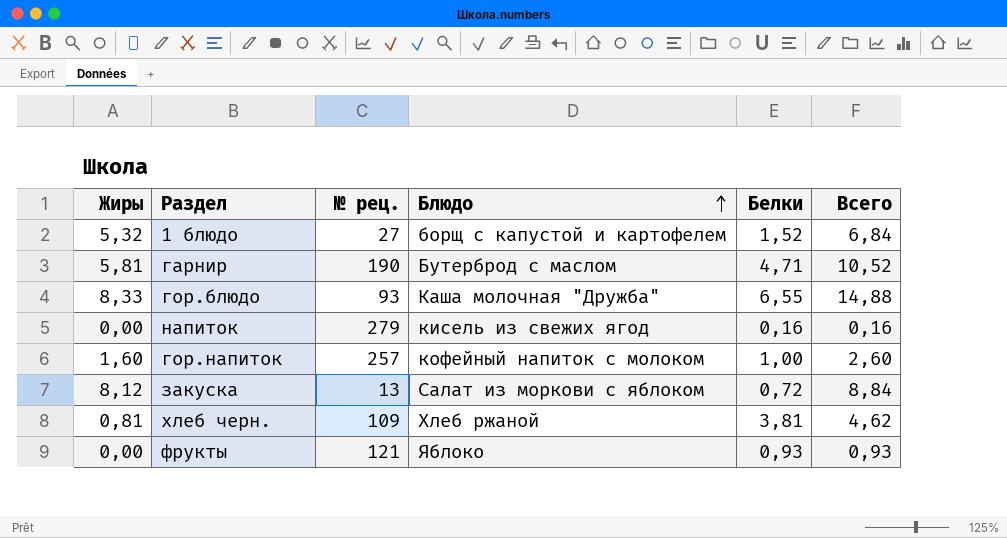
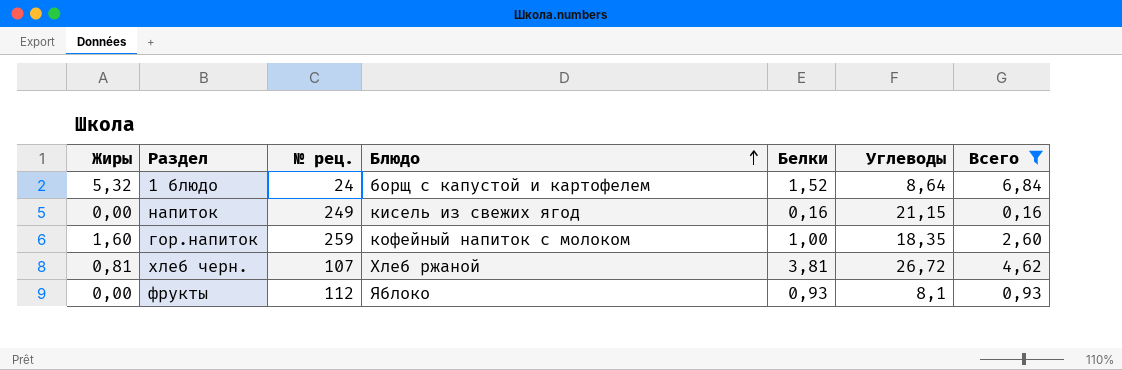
filter: none -> Всего <= 6,84
column Углеводы | position: none -> 6
1 блюдо | № рец.: 27 -> 24
напиток | № рец.: 279 -> 249
гор.напиток | № рец.: 257 -> 259
хлеб черн. | № рец.: 109 -> 107
фрукты | № рец.: 121 -> 112

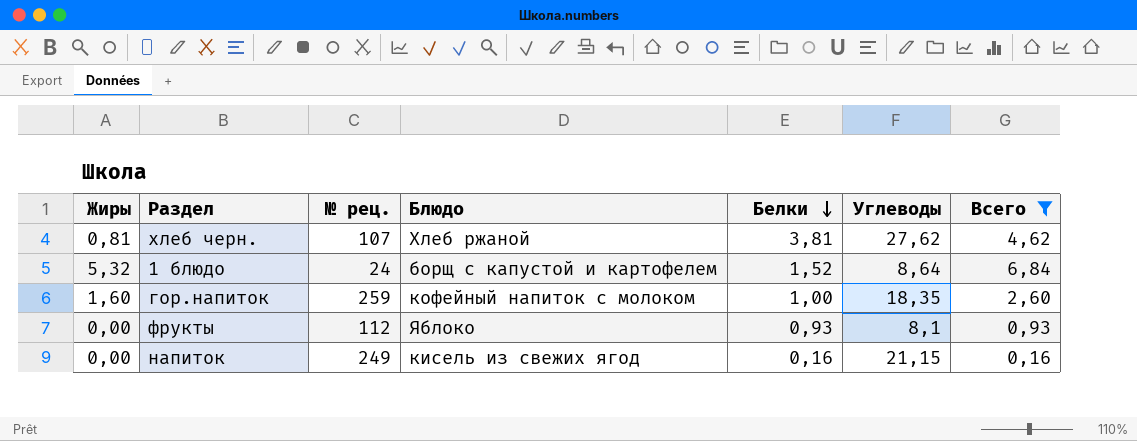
row order: Блюдо ascending -> Белки descending
хлеб черн. | Углеводы: 26,72 -> 27,62

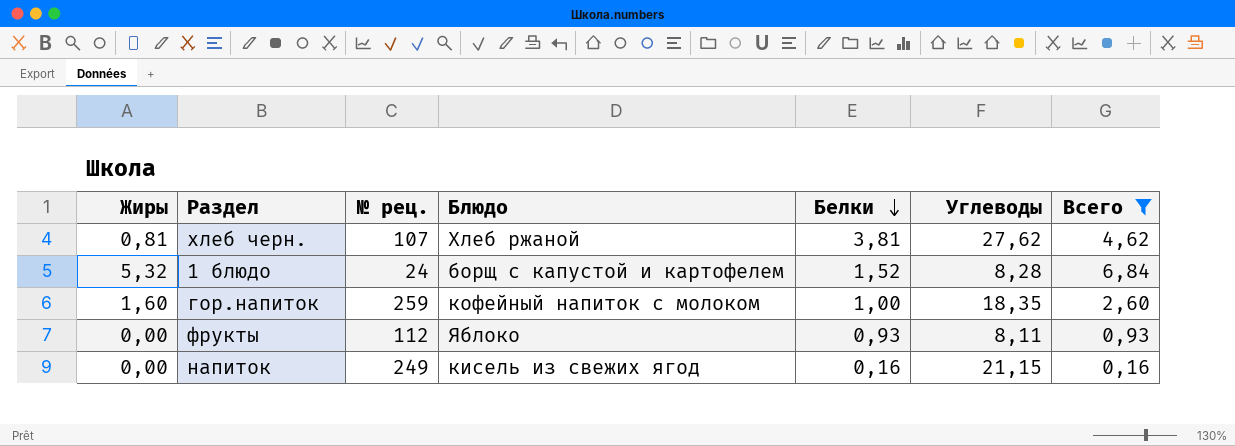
1 блюдо | Углеводы: 8,64 -> 8,28
фрукты | Углеводы: 8,1 -> 8,11

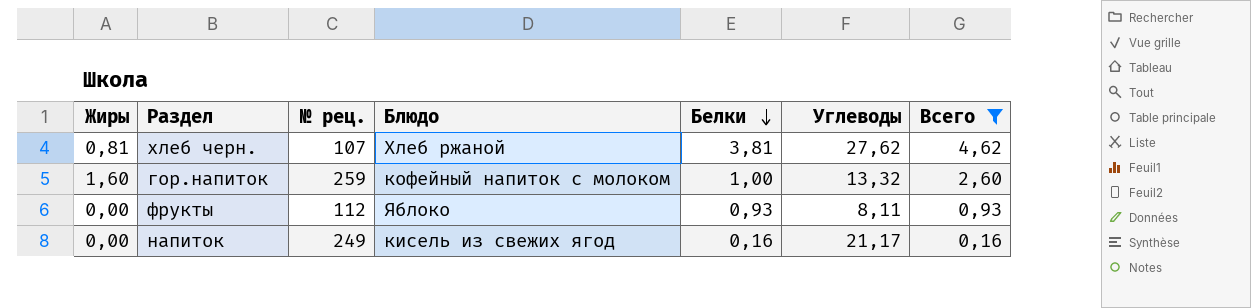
row 1 блюдо: 5,32 | 24 | борщ с капустой и картофелем | 1,52 | 8,28 | 6,84 -> none
гор.напиток | Углеводы: 18,35 -> 13,32
напиток | Углеводы: 21,15 -> 21,17

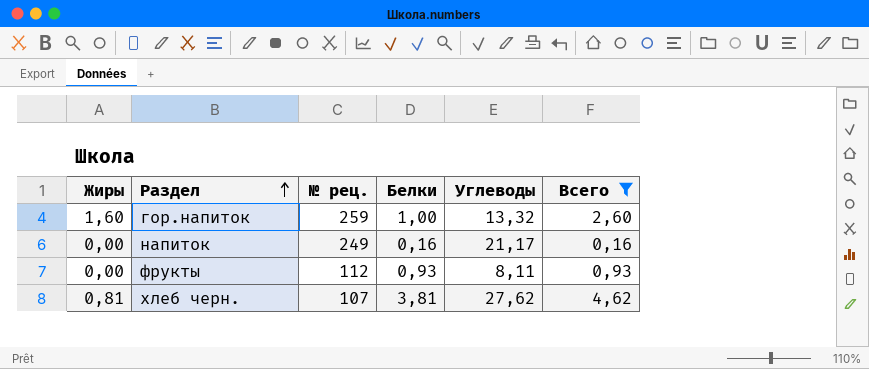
row order: Белки descending -> Раздел ascending
column Блюдо | position: 4 -> none

